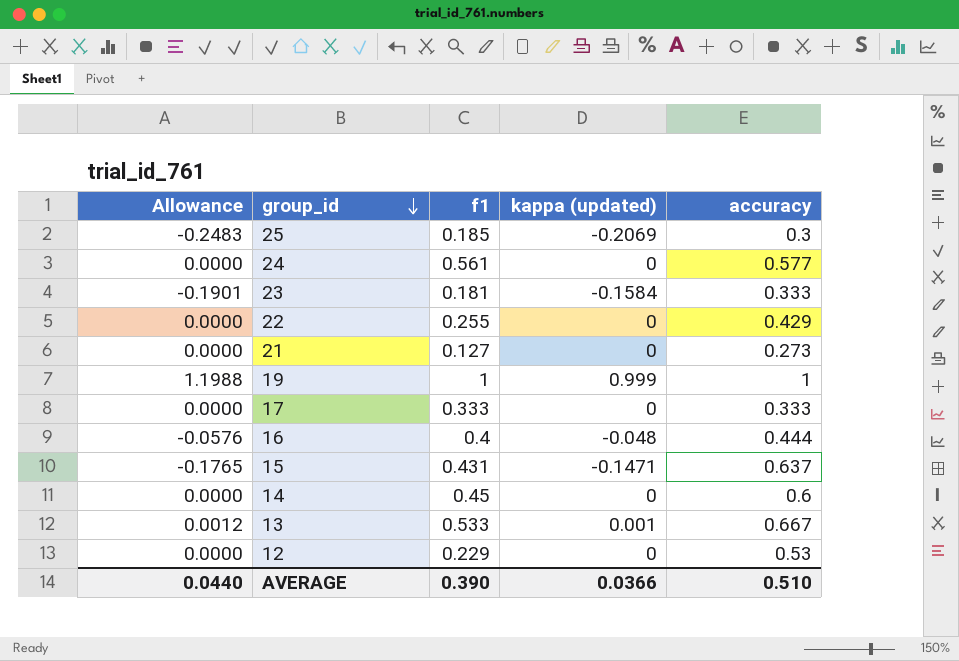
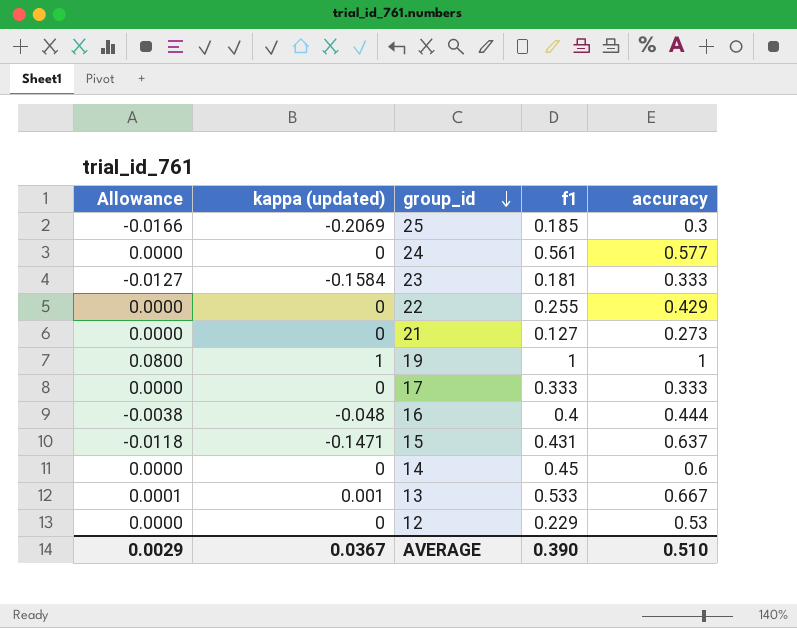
column Allowance | formula: [kappa (updated)] * 1.2 -> [kappa (updated)] * 0.08
column kappa (updated) | position: 4 -> 2
19 | kappa (updated): 0.999 -> 1
AVERAGE | Allowance: 0.0440 -> 0.0029
AVERAGE | kappa (updated): 0.0366 -> 0.0367

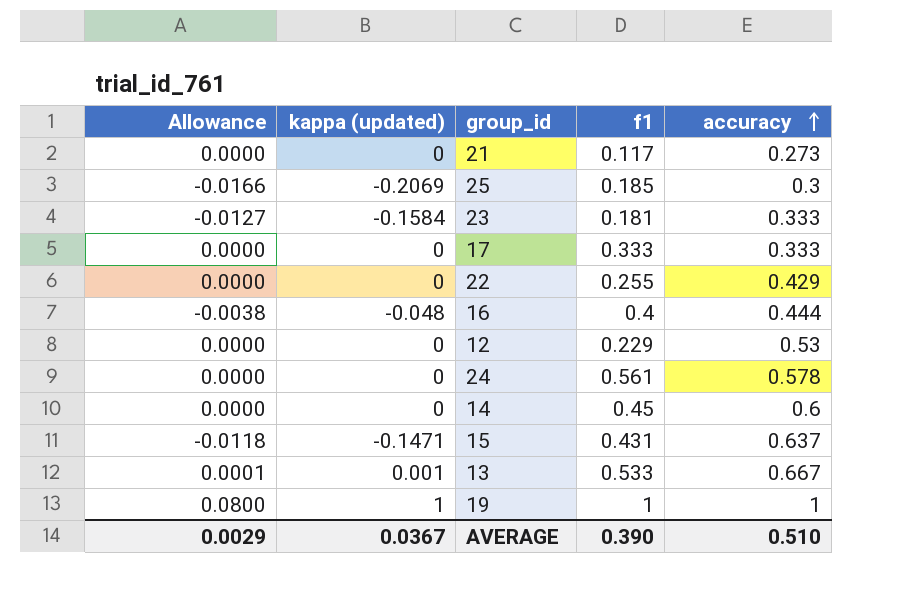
row order: group_id descending -> accuracy ascending
21 | f1: 0.127 -> 0.117
24 | accuracy: 0.577 -> 0.578

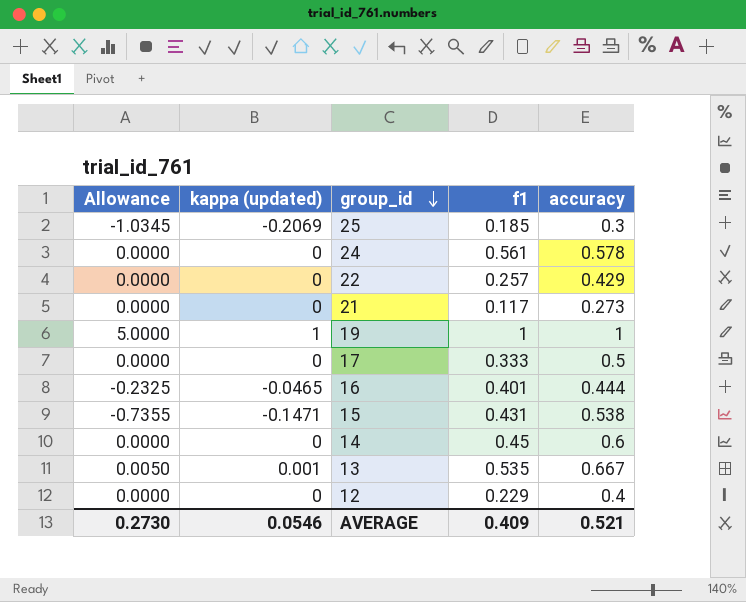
row order: accuracy ascending -> group_id descending
column Allowance | formula: [kappa (updated)] * 0.08 -> [kappa (updated)] * 5
row 23: -0.0127 | -0.1584 | 0.181 | 0.333 -> none
22 | f1: 0.255 -> 0.257
17 | accuracy: 0.333 -> 0.5
16 | kappa (updated): -0.048 -> -0.0465
16 | f1: 0.4 -> 0.401
15 | accuracy: 0.637 -> 0.538
13 | f1: 0.533 -> 0.535
12 | accuracy: 0.53 -> 0.4
AVERAGE | Allowance: 0.0029 -> 0.2730
AVERAGE | kappa (updated): 0.0367 -> 0.0546
AVERAGE | f1: 0.390 -> 0.409
AVERAGE | accuracy: 0.510 -> 0.521

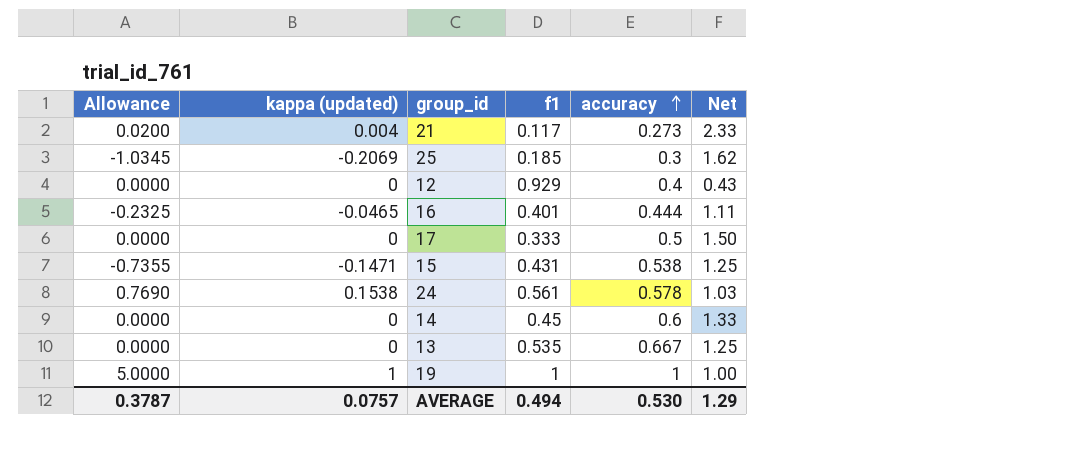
row order: group_id descending -> accuracy ascending
column Net | formula: none -> [accuracy] / [f1]
row 22: 0.0000 | 0 | 0.257 | 0.429 -> none
21 | Allowance: 0.0000 -> 0.0200
21 | kappa (updated): 0 -> 0.004
12 | f1: 0.229 -> 0.929
24 | Allowance: 0.0000 -> 0.7690
24 | kappa (updated): 0 -> 0.1538
13 | Allowance: 0.0050 -> 0.0000
13 | kappa (updated): 0.001 -> 0
AVERAGE | Allowance: 0.2730 -> 0.3787
AVERAGE | kappa (updated): 0.0546 -> 0.0757
AVERAGE | f1: 0.409 -> 0.494
AVERAGE | accuracy: 0.521 -> 0.530

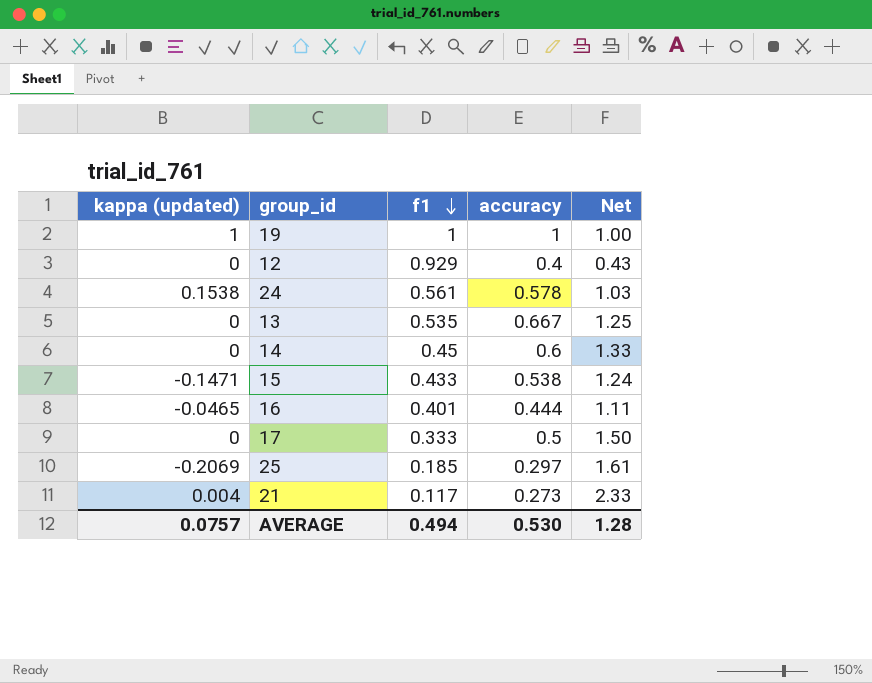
row order: accuracy ascending -> f1 descending
column Allowance | formula: [kappa (updated)] * 5 -> none
15 | f1: 0.431 -> 0.433
15 | Net: 1.25 -> 1.24
25 | accuracy: 0.3 -> 0.297
25 | Net: 1.62 -> 1.61
AVERAGE | Net: 1.29 -> 1.28

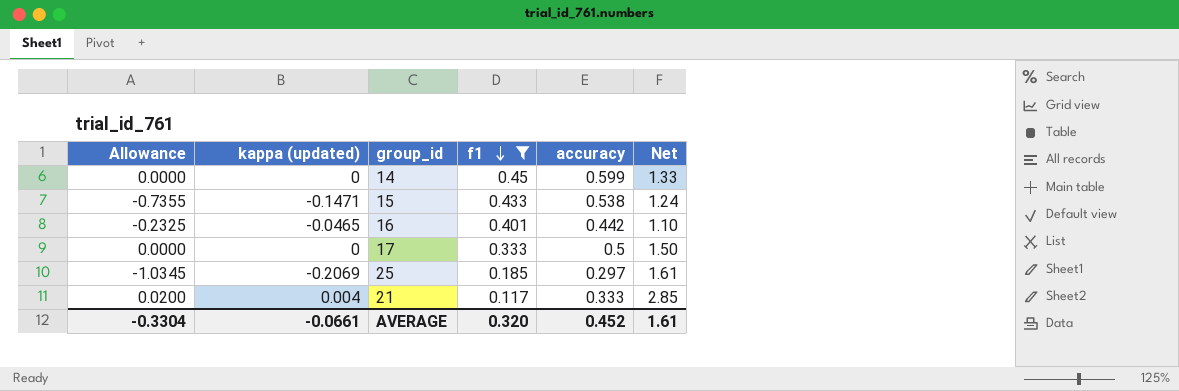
filter: none -> f1 <= 0.45
column Allowance | formula: none -> [kappa (updated)] * 5
14 | accuracy: 0.6 -> 0.599
16 | accuracy: 0.444 -> 0.442
16 | Net: 1.11 -> 1.10
21 | accuracy: 0.273 -> 0.333
21 | Net: 2.33 -> 2.85
AVERAGE | kappa (updated): 0.0757 -> -0.0661
AVERAGE | f1: 0.494 -> 0.320
AVERAGE | accuracy: 0.530 -> 0.452
AVERAGE | Net: 1.28 -> 1.61

